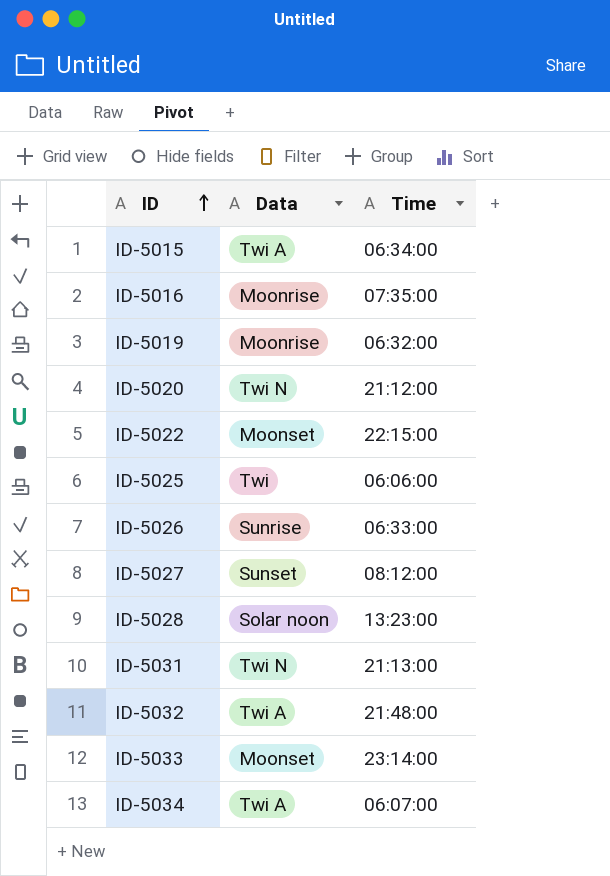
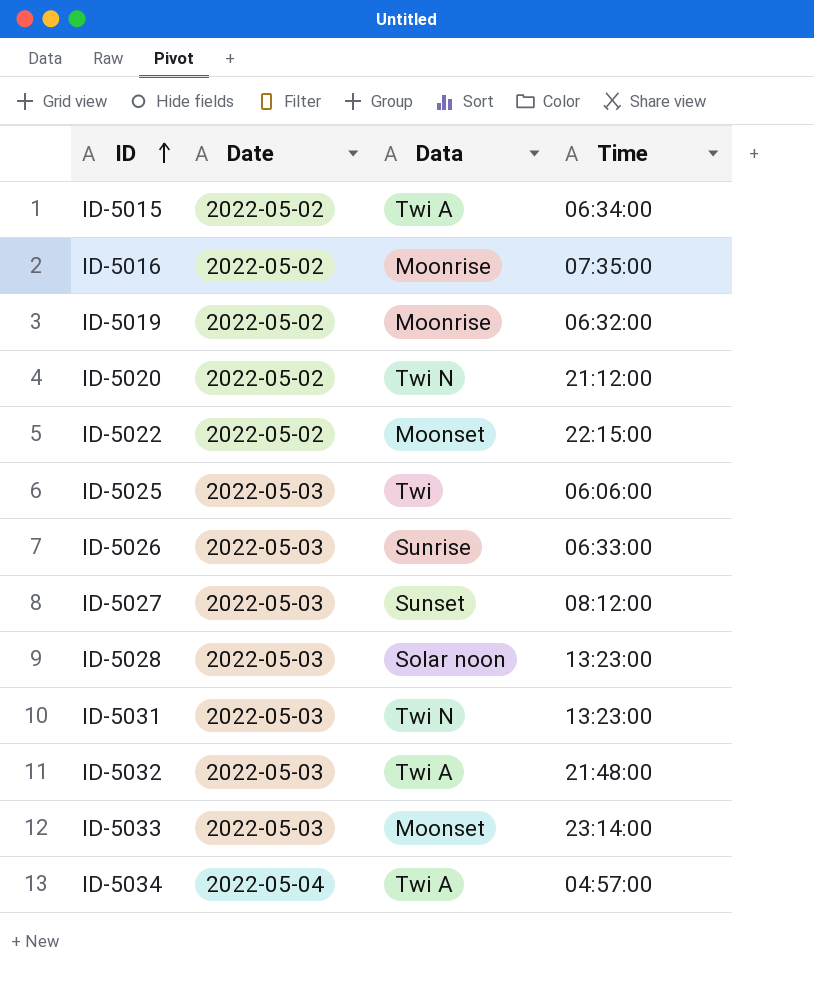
column Date | position: none -> 2
ID-5031 | Time: 21:13:00 -> 13:23:00
ID-5034 | Time: 06:07:00 -> 04:57:00

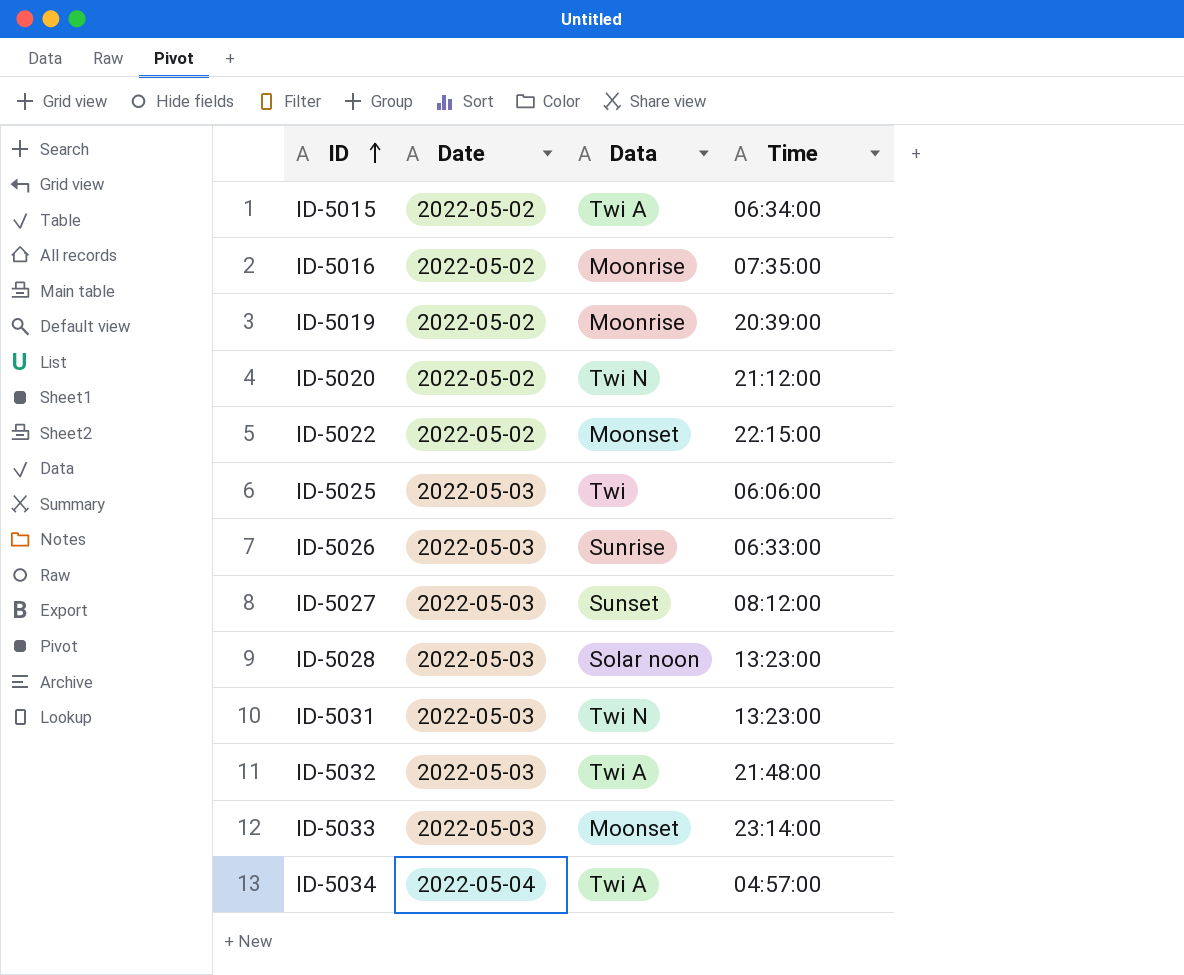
ID-5019 | Time: 06:32:00 -> 20:39:00

